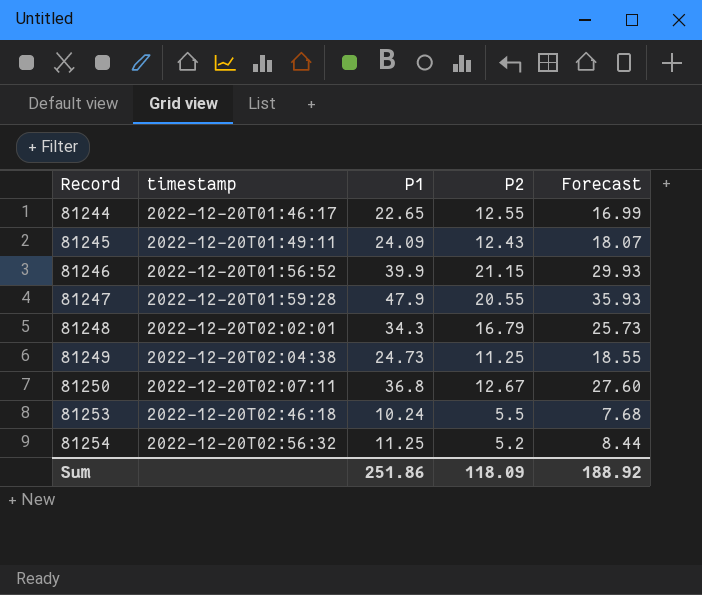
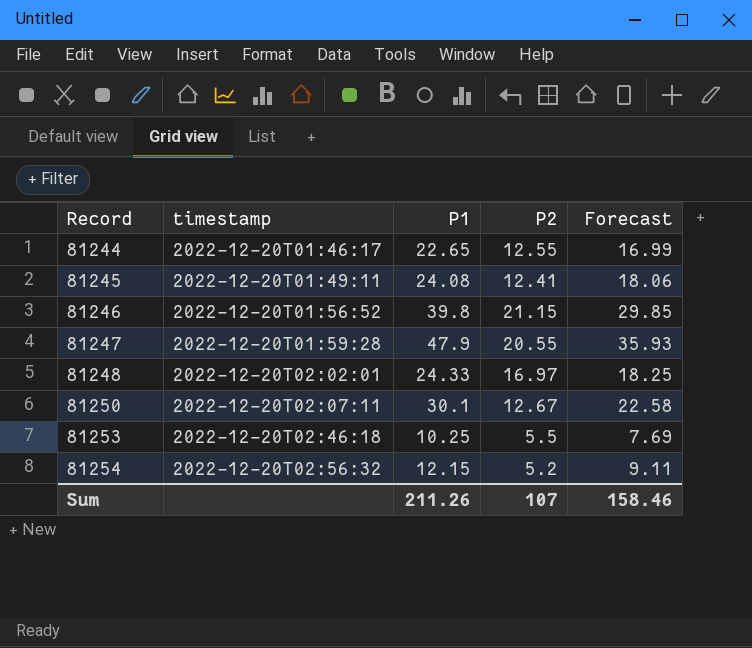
row 81249: 2022-12-20T02:04:38 | 24.73 | 11.25 | 18.55 -> none
81245 | P1: 24.09 -> 24.08
81245 | P2: 12.43 -> 12.41
81245 | Forecast: 18.07 -> 18.06
81246 | P1: 39.9 -> 39.8
81246 | Forecast: 29.93 -> 29.85
81248 | P1: 34.3 -> 24.33
81248 | P2: 16.79 -> 16.97
81248 | Forecast: 25.73 -> 18.25
81250 | P1: 36.8 -> 30.1
81250 | Forecast: 27.60 -> 22.58
81253 | P1: 10.24 -> 10.25
81253 | Forecast: 7.68 -> 7.69
81254 | P1: 11.25 -> 12.15
81254 | Forecast: 8.44 -> 9.11
Sum | P1: 251.86 -> 211.26
Sum | P2: 118.09 -> 107
Sum | Forecast: 188.92 -> 158.46

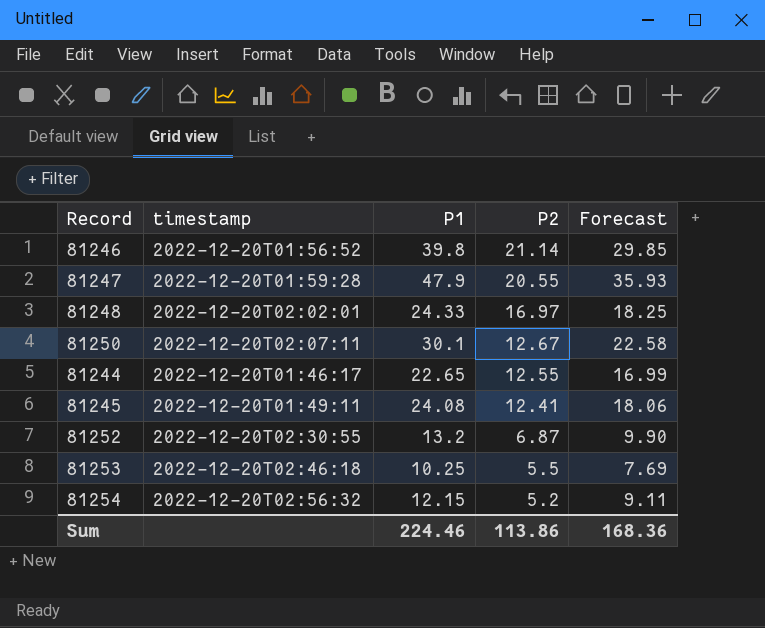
row order: Record ascending -> P2 descending
81246 | P2: 21.15 -> 21.14
row 81252: none -> 2022-12-20T02:30:55 | 13.2 | 6.87 | 9.90
Sum | P1: 211.26 -> 224.46
Sum | P2: 107 -> 113.86
Sum | Forecast: 158.46 -> 168.36

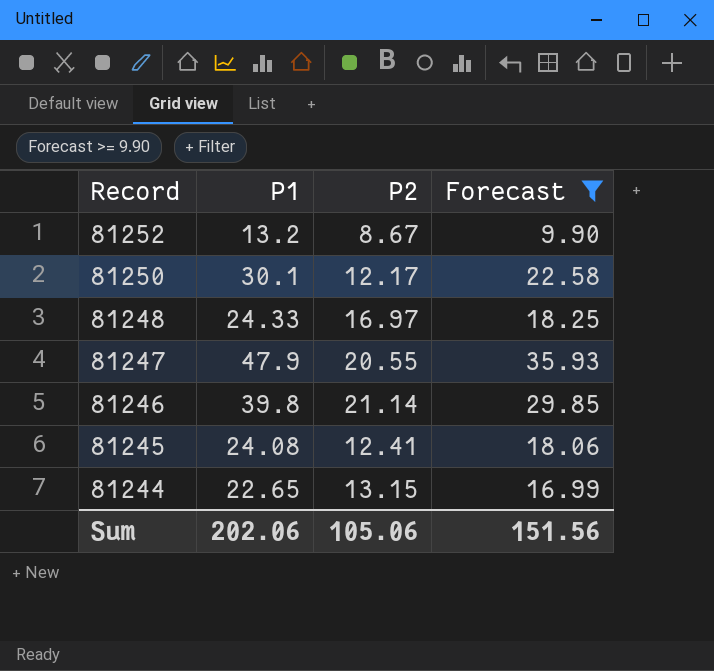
filter: none -> Forecast >= 9.90
row order: P2 descending -> Record descending
column timestamp | position: 2 -> none
81252 | P2: 6.87 -> 8.67
81250 | P2: 12.67 -> 12.17
81244 | P2: 12.55 -> 13.15
Sum | P1: 224.46 -> 202.06
Sum | P2: 113.86 -> 105.06
Sum | Forecast: 168.36 -> 151.56

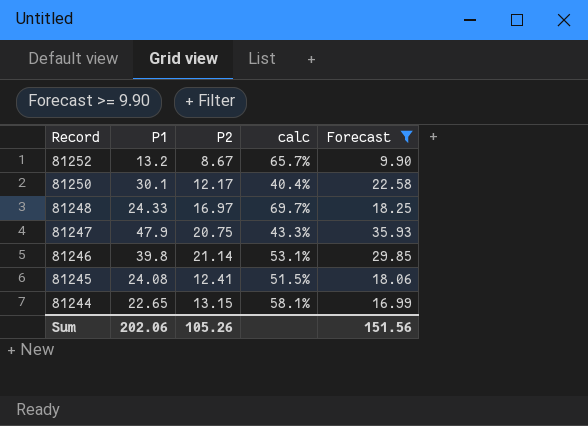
column calc | formula: none -> [P2] / [P1]
81247 | P2: 20.55 -> 20.75
Sum | P2: 105.06 -> 105.26

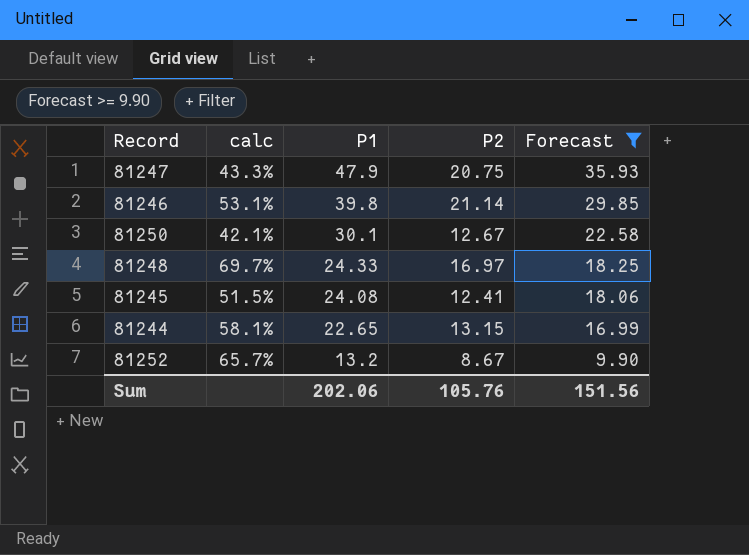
row order: Record descending -> P1 descending
column calc | position: 4 -> 2
81250 | calc: 40.4% -> 42.1%
81250 | P2: 12.17 -> 12.67
Sum | P2: 105.26 -> 105.76

